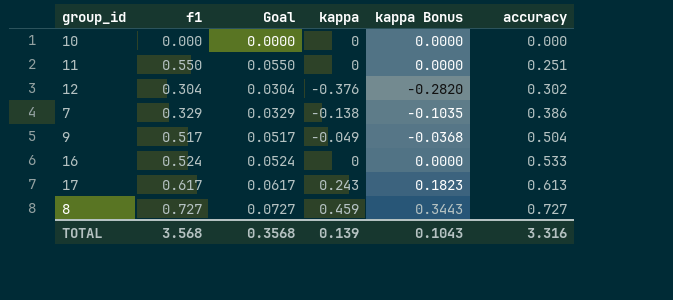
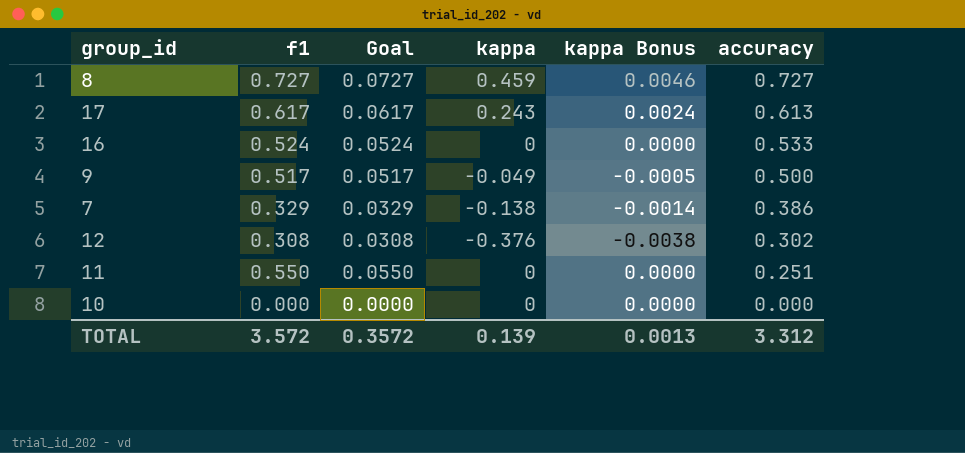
row order: accuracy ascending -> accuracy descending
column kappa Bonus | formula: [kappa] * 0.75 -> [kappa] * 0.01
9 | accuracy: 0.504 -> 0.500
12 | f1: 0.304 -> 0.308
12 | Goal: 0.0304 -> 0.0308
TOTAL | f1: 3.568 -> 3.572
TOTAL | Goal: 0.3568 -> 0.3572
TOTAL | kappa Bonus: 0.1043 -> 0.0013
TOTAL | accuracy: 3.316 -> 3.312

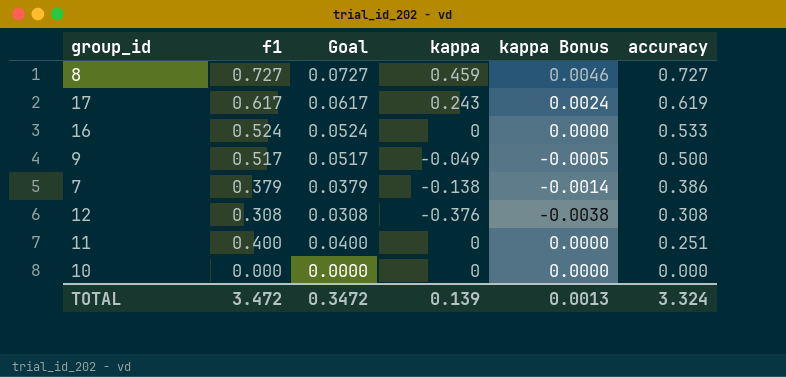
17 | accuracy: 0.613 -> 0.619
7 | f1: 0.329 -> 0.379
7 | Goal: 0.0329 -> 0.0379
12 | accuracy: 0.302 -> 0.308
11 | f1: 0.550 -> 0.400
11 | Goal: 0.0550 -> 0.0400
TOTAL | f1: 3.572 -> 3.472
TOTAL | Goal: 0.3572 -> 0.3472
TOTAL | accuracy: 3.312 -> 3.324

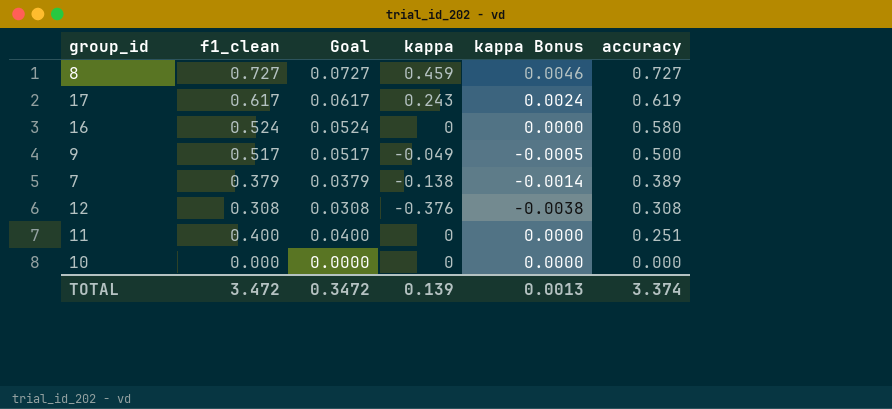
column name: f1 -> f1_clean
16 | accuracy: 0.533 -> 0.580
7 | accuracy: 0.386 -> 0.389
TOTAL | accuracy: 3.324 -> 3.374

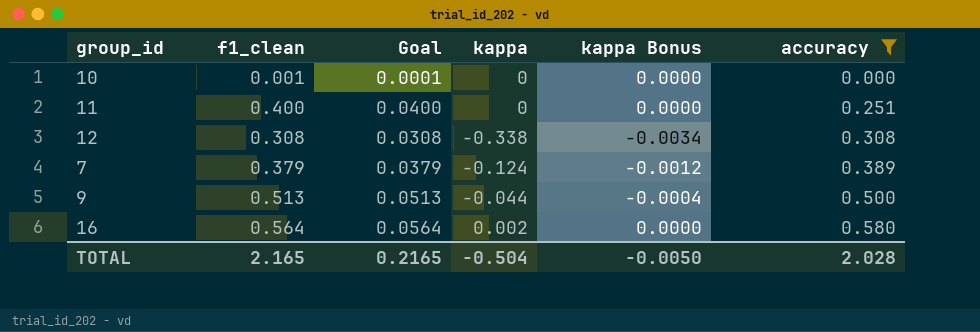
filter: none -> accuracy <= 0.580
row order: accuracy descending -> accuracy ascending
10 | f1_clean: 0.000 -> 0.001
10 | Goal: 0.0000 -> 0.0001
12 | kappa: -0.376 -> -0.338
12 | kappa Bonus: -0.0038 -> -0.0034
7 | kappa: -0.138 -> -0.124
7 | kappa Bonus: -0.0014 -> -0.0012
9 | f1_clean: 0.517 -> 0.513
9 | Goal: 0.0517 -> 0.0513
9 | kappa: -0.049 -> -0.044
9 | kappa Bonus: -0.0005 -> -0.0004
16 | f1_clean: 0.524 -> 0.564
16 | Goal: 0.0524 -> 0.0564
16 | kappa: 0 -> 0.002
TOTAL | f1_clean: 3.472 -> 2.165
TOTAL | Goal: 0.3472 -> 0.2165
TOTAL | kappa: 0.139 -> -0.504
TOTAL | kappa Bonus: 0.0013 -> -0.0050
TOTAL | accuracy: 3.374 -> 2.028

